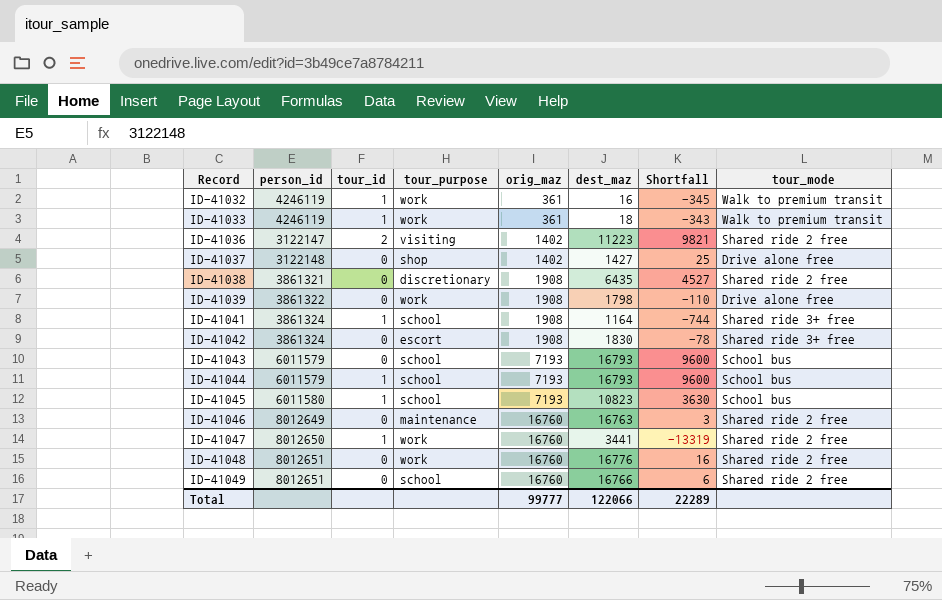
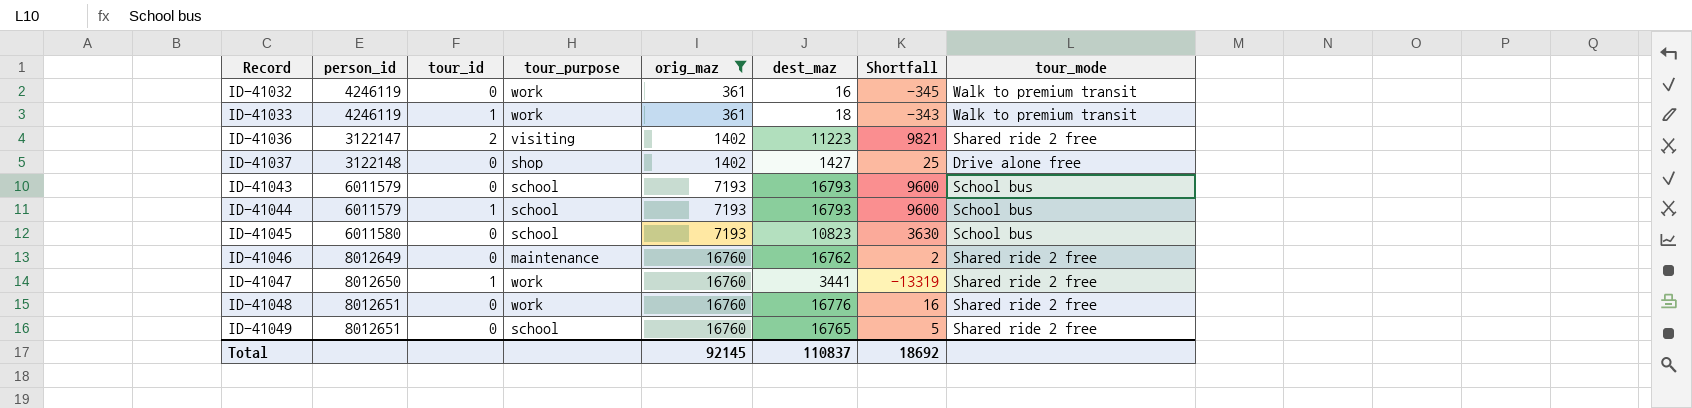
filter: none -> orig_maz != 1908
ID-41032 | tour_id: 1 -> 0
ID-41045 | tour_id: 1 -> 0
ID-41046 | dest_maz: 16763 -> 16762
ID-41046 | Shortfall: 3 -> 2
ID-41049 | dest_maz: 16766 -> 16765
ID-41049 | Shortfall: 6 -> 5
Total | orig_maz: 99777 -> 92145
Total | dest_maz: 122066 -> 110837
Total | Shortfall: 22289 -> 18692

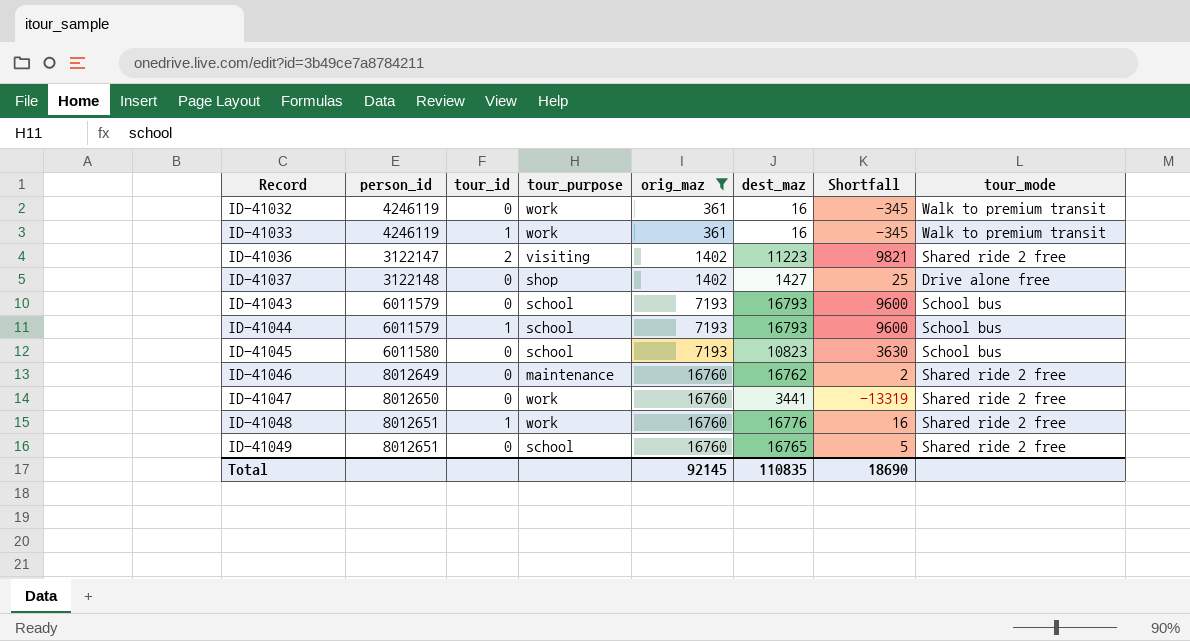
ID-41033 | dest_maz: 18 -> 16
ID-41033 | Shortfall: -343 -> -345
ID-41047 | tour_id: 1 -> 0
ID-41048 | tour_id: 0 -> 1
Total | dest_maz: 110837 -> 110835
Total | Shortfall: 18692 -> 18690

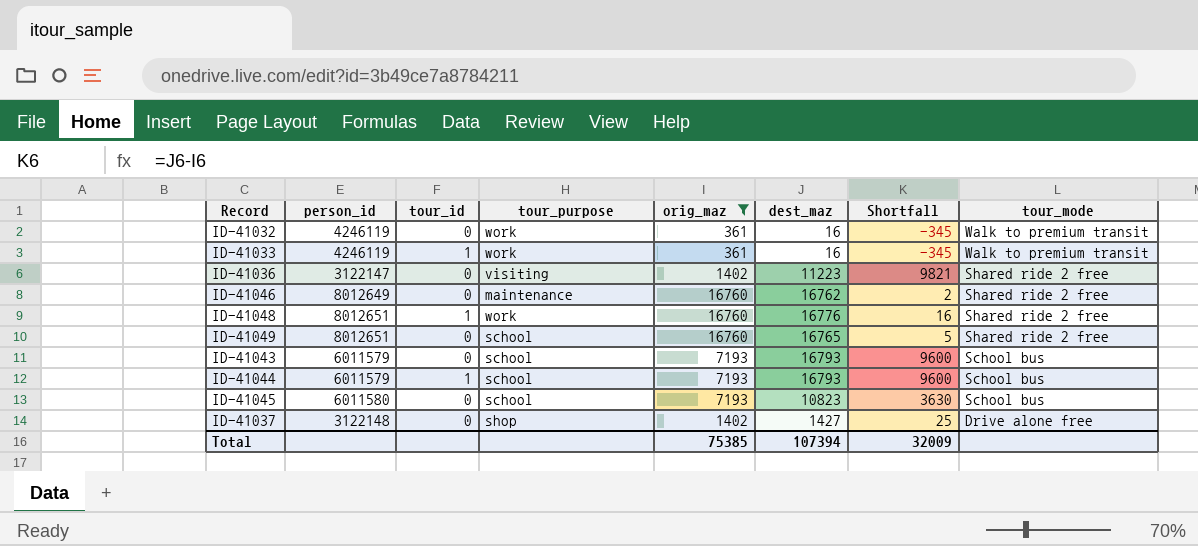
row order: Record ascending -> tour_mode descending
row ID-41047: 8012650 | 0 | work | 16760 | 3441 | -13319 | Shared ride 2 free -> none
ID-41036 | tour_id: 2 -> 0
Total | orig_maz: 92145 -> 75385
Total | dest_maz: 110835 -> 107394
Total | Shortfall: 18690 -> 32009

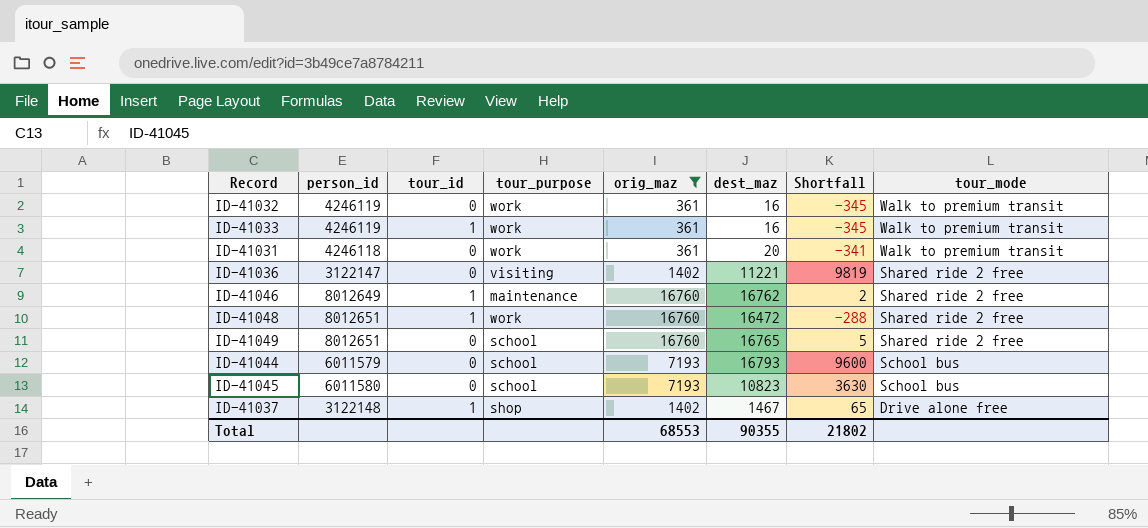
row ID-41043: 6011579 | 0 | school | 7193 | 16793 | 9600 | School bus -> none
row ID-41031: none -> 4246118 | 0 | work | 361 | 20 | -341 | Walk to premium transit
ID-41036 | dest_maz: 11223 -> 11221
ID-41036 | Shortfall: 9821 -> 9819
ID-41046 | tour_id: 0 -> 1
ID-41048 | dest_maz: 16776 -> 16472
ID-41048 | Shortfall: 16 -> -288
ID-41044 | tour_id: 1 -> 0
ID-41037 | tour_id: 0 -> 1
ID-41037 | dest_maz: 1427 -> 1467
ID-41037 | Shortfall: 25 -> 65
Total | orig_maz: 75385 -> 68553
Total | dest_maz: 107394 -> 90355
Total | Shortfall: 32009 -> 21802

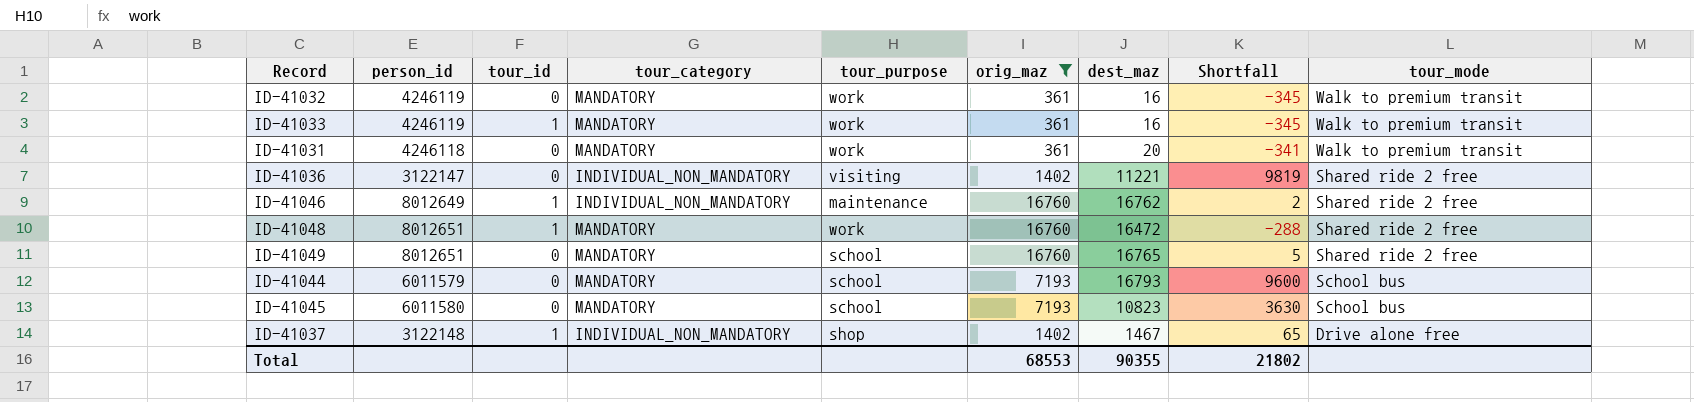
column tour_category | position: none -> 4

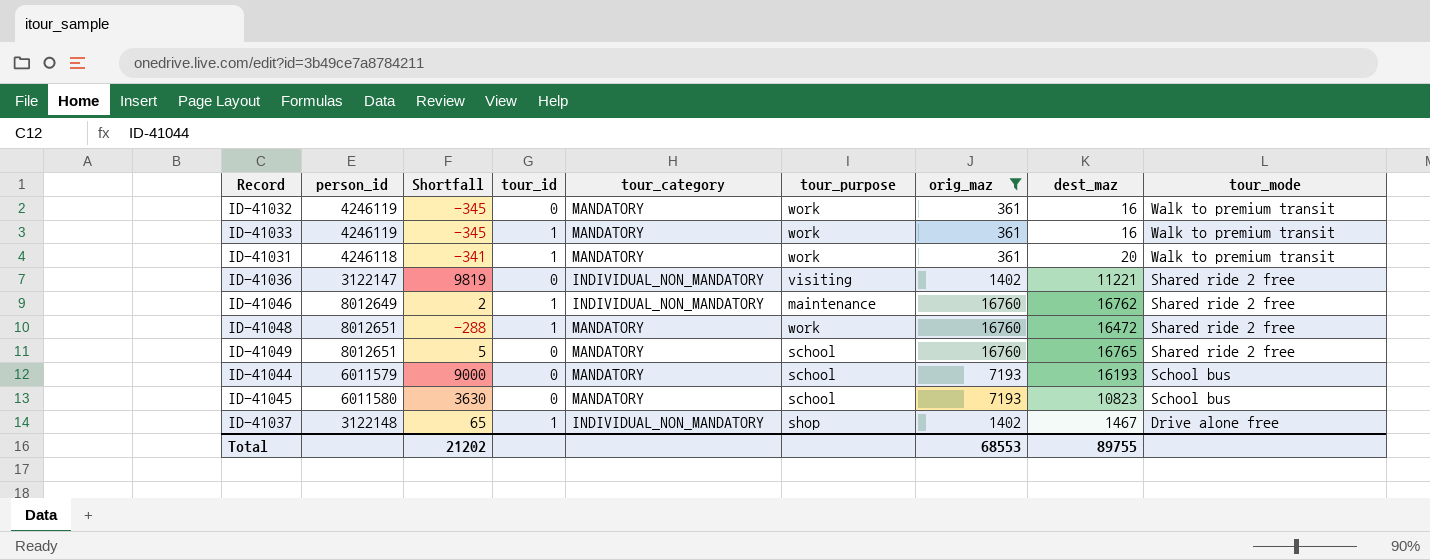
column Shortfall | position: 8 -> 3
ID-41031 | tour_id: 0 -> 1
ID-41044 | Shortfall: 9600 -> 9000
ID-41044 | dest_maz: 16793 -> 16193
Total | Shortfall: 21802 -> 21202
Total | dest_maz: 90355 -> 89755

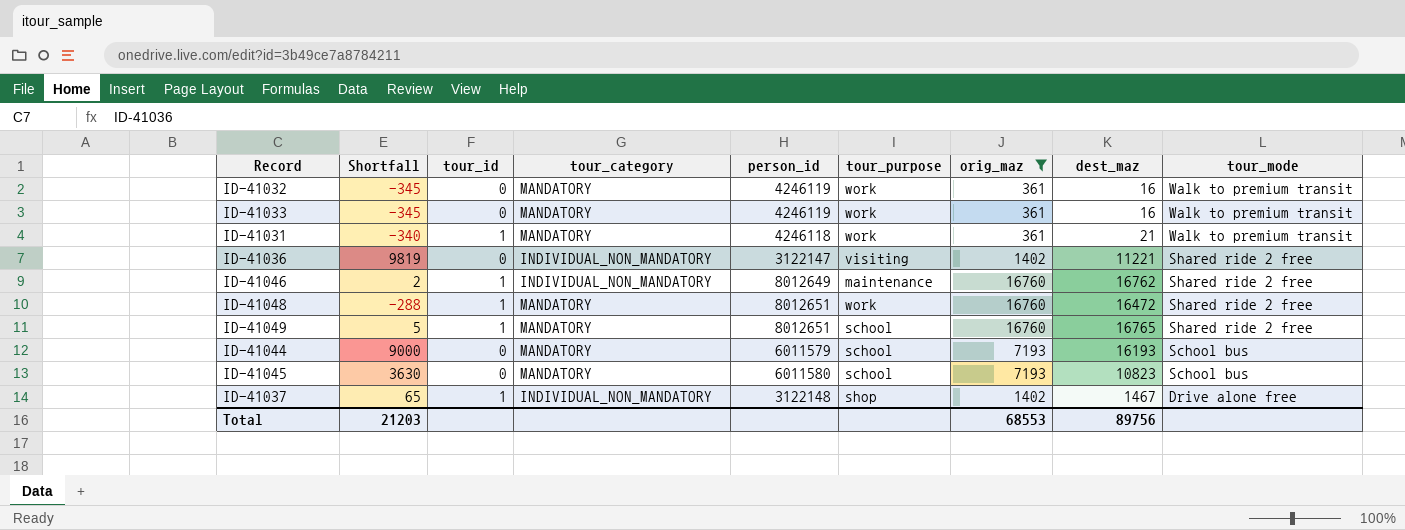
column person_id | position: 2 -> 5
ID-41033 | tour_id: 1 -> 0
ID-41031 | Shortfall: -341 -> -340
ID-41031 | dest_maz: 20 -> 21
ID-41049 | tour_id: 0 -> 1
Total | Shortfall: 21202 -> 21203
Total | dest_maz: 89755 -> 89756

